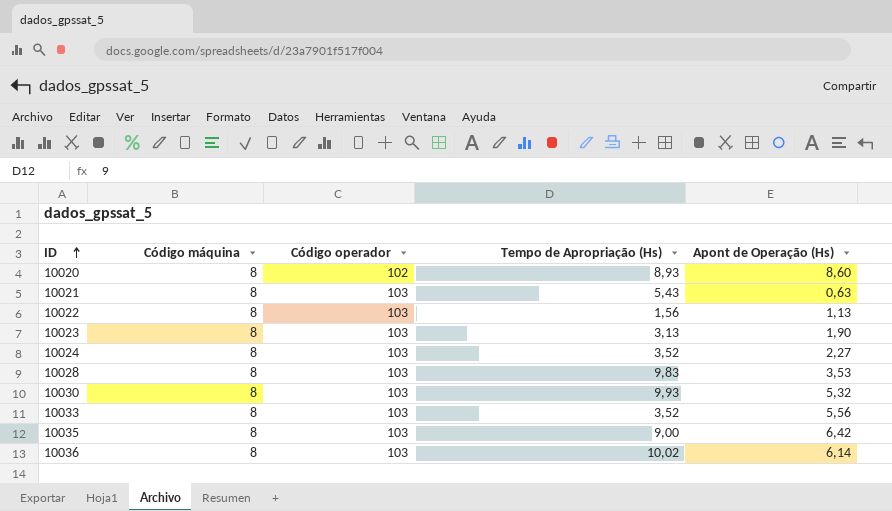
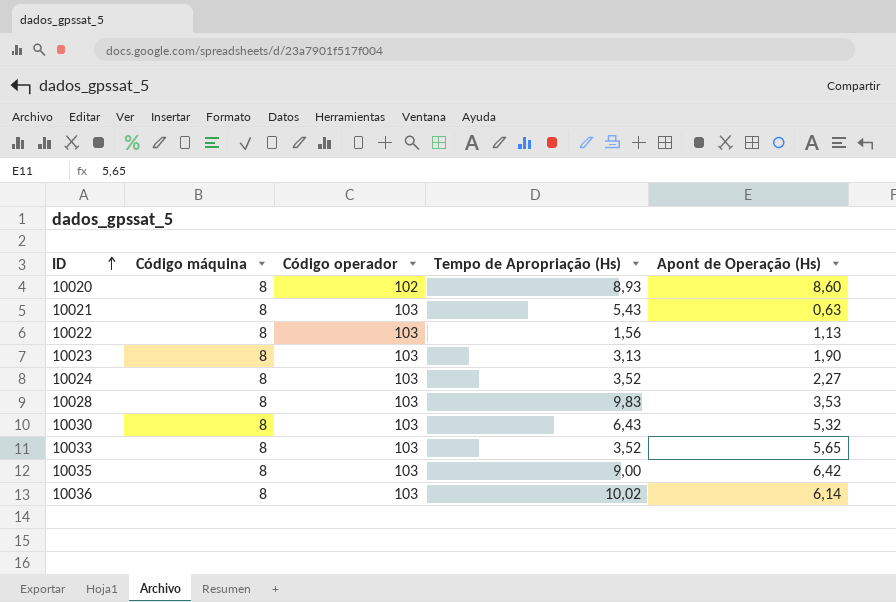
10030 | Tempo de Apropriação (Hs): 9,93 -> 6,43
10033 | Apont de Operação (Hs): 5,56 -> 5,65

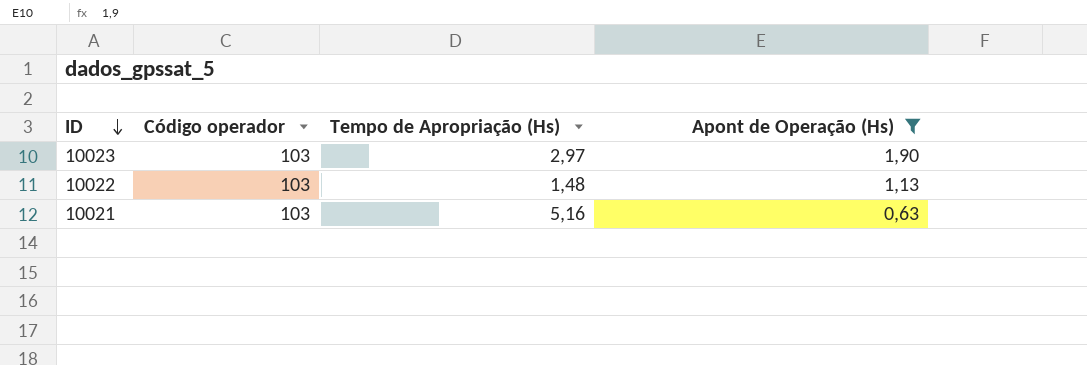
filter: none -> Apont de Operação (Hs) <= 1,90
row order: ID ascending -> ID descending
column Código máquina | position: 2 -> none
10023 | Tempo de Apropriação (Hs): 3,13 -> 2,97
10022 | Tempo de Apropriação (Hs): 1,56 -> 1,48
10021 | Tempo de Apropriação (Hs): 5,43 -> 5,16

